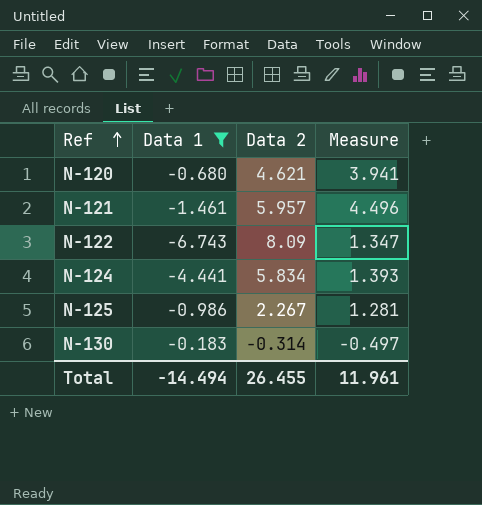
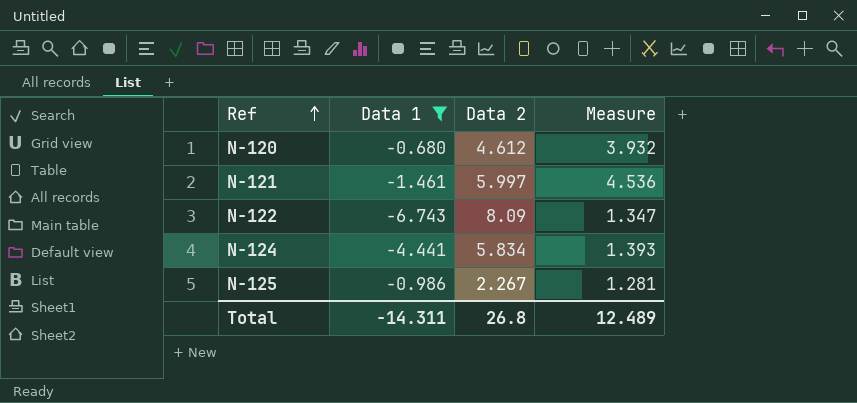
row N-130: -0.183 | -0.314 | -0.497 -> none
N-120 | Data 2: 4.621 -> 4.612
N-120 | Measure: 3.941 -> 3.932
N-121 | Data 2: 5.957 -> 5.997
N-121 | Measure: 4.496 -> 4.536
Total | Data 1: -14.494 -> -14.311
Total | Data 2: 26.455 -> 26.8
Total | Measure: 11.961 -> 12.489

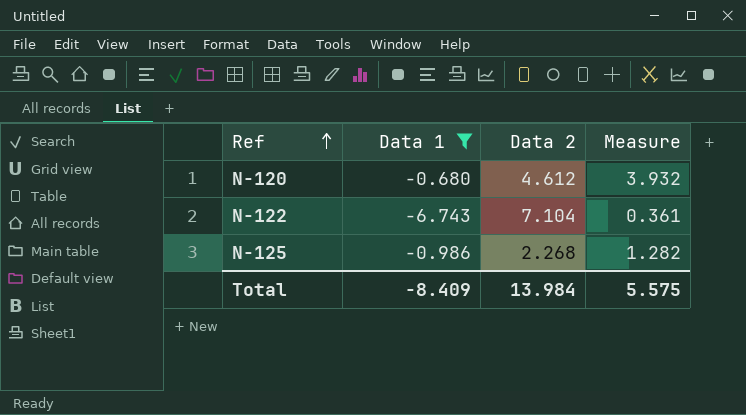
row N-121: -1.461 | 5.997 | 4.536 -> none
row N-124: -4.441 | 5.834 | 1.393 -> none
N-122 | Data 2: 8.09 -> 7.104
N-122 | Measure: 1.347 -> 0.361
N-125 | Data 2: 2.267 -> 2.268
N-125 | Measure: 1.281 -> 1.282
Total | Data 1: -14.311 -> -8.409
Total | Data 2: 26.8 -> 13.984
Total | Measure: 12.489 -> 5.575

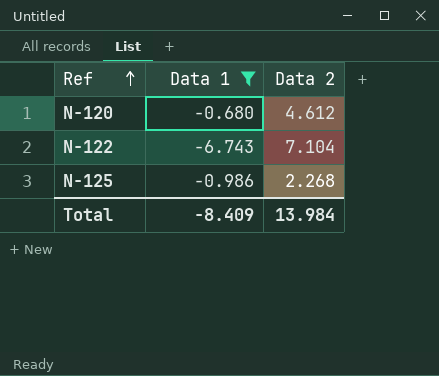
column Measure | formula: [Data 1] + [Data 2] -> none

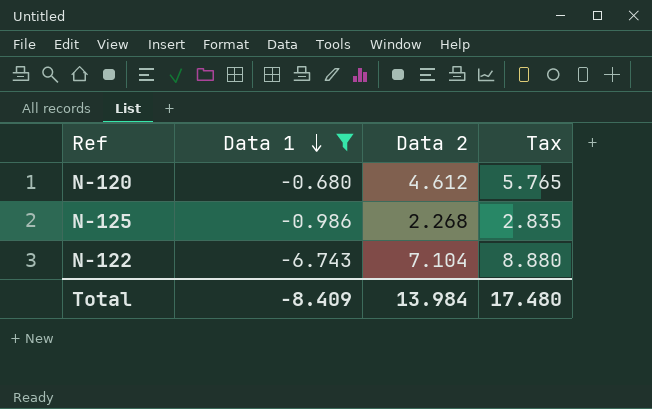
row order: Ref ascending -> Data 1 descending
column Tax | formula: none -> [Data 2] * 1.25

